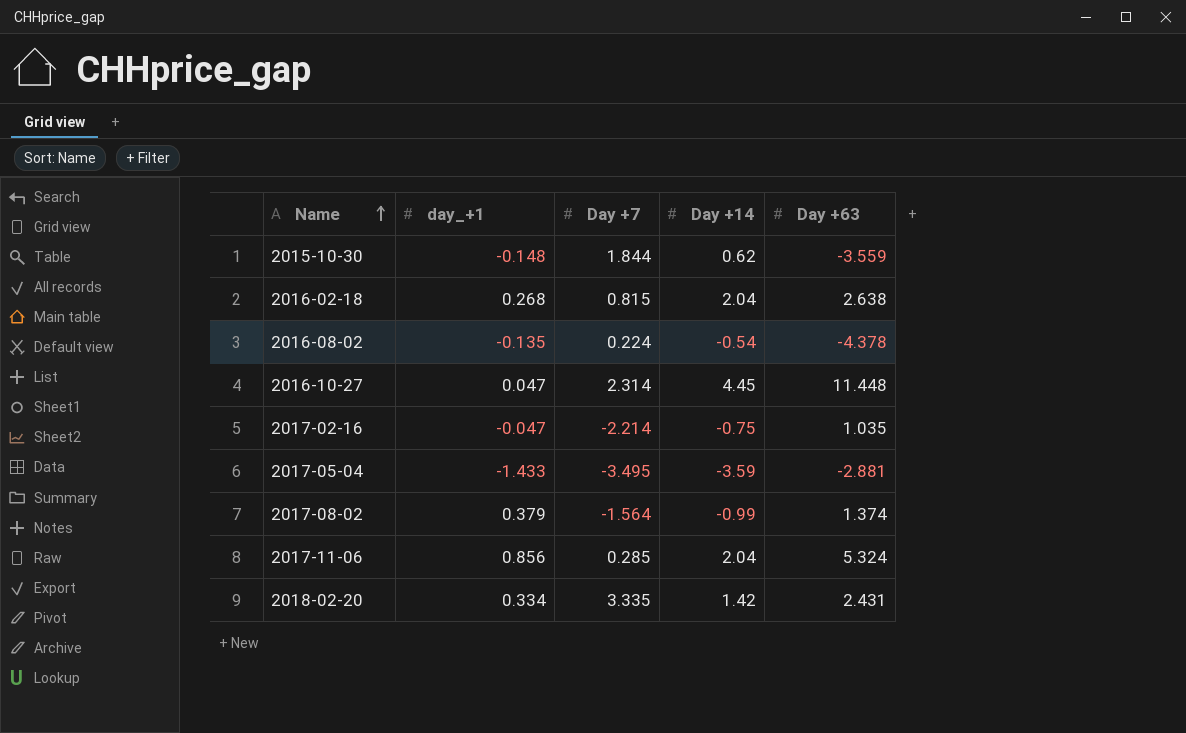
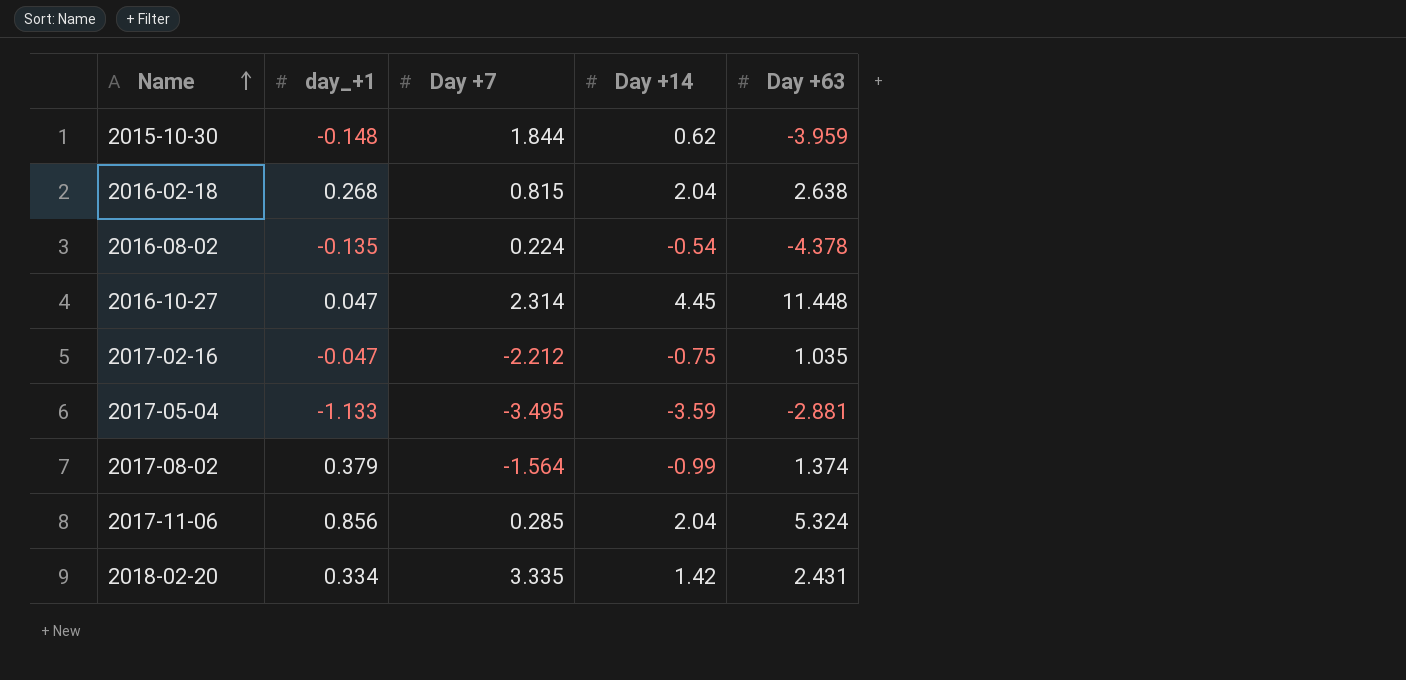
2015-10-30 | Day +63: -3.559 -> -3.959
2017-02-16 | Day +7: -2.214 -> -2.212
2017-05-04 | day_+1: -1.433 -> -1.133

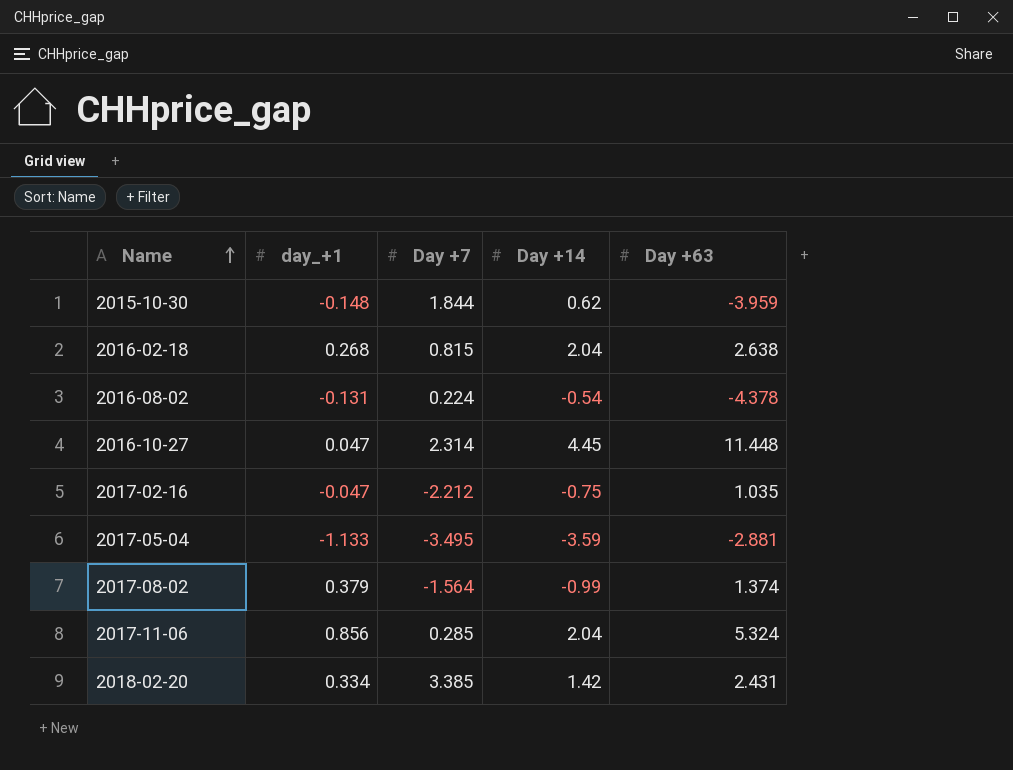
2016-08-02 | day_+1: -0.135 -> -0.131
2018-02-20 | Day +7: 3.335 -> 3.385

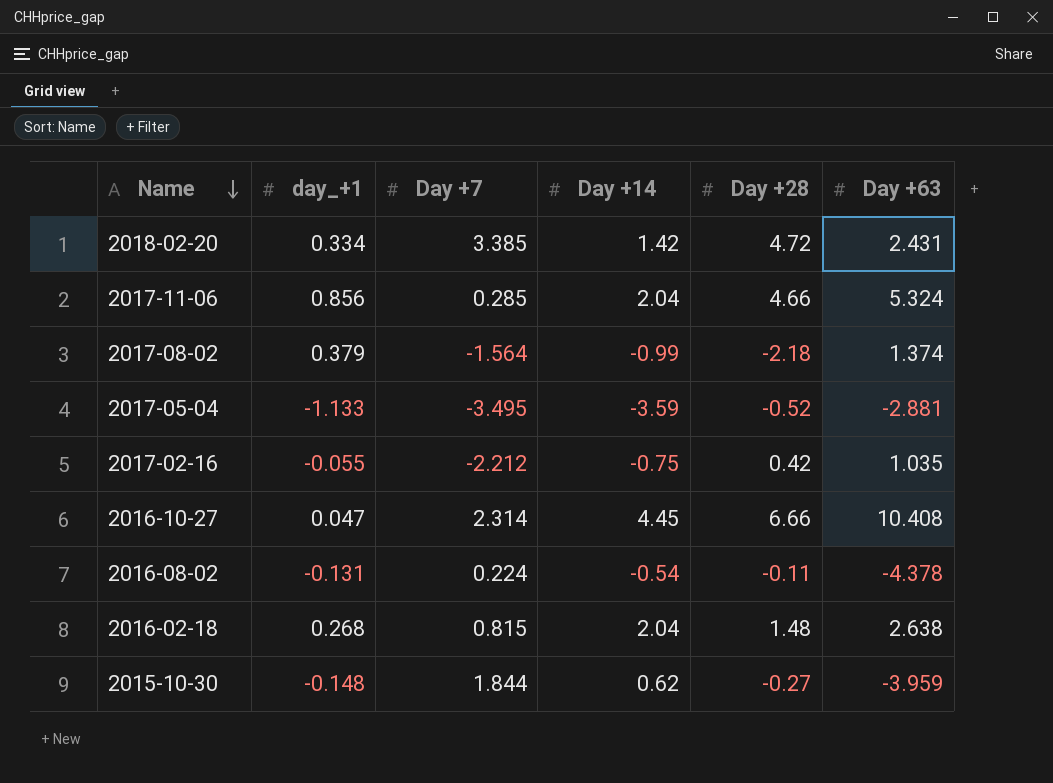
row order: Name ascending -> Name descending
column Day +28 | position: none -> 5
2017-02-16 | day_+1: -0.047 -> -0.055
2016-10-27 | Day +63: 11.448 -> 10.408

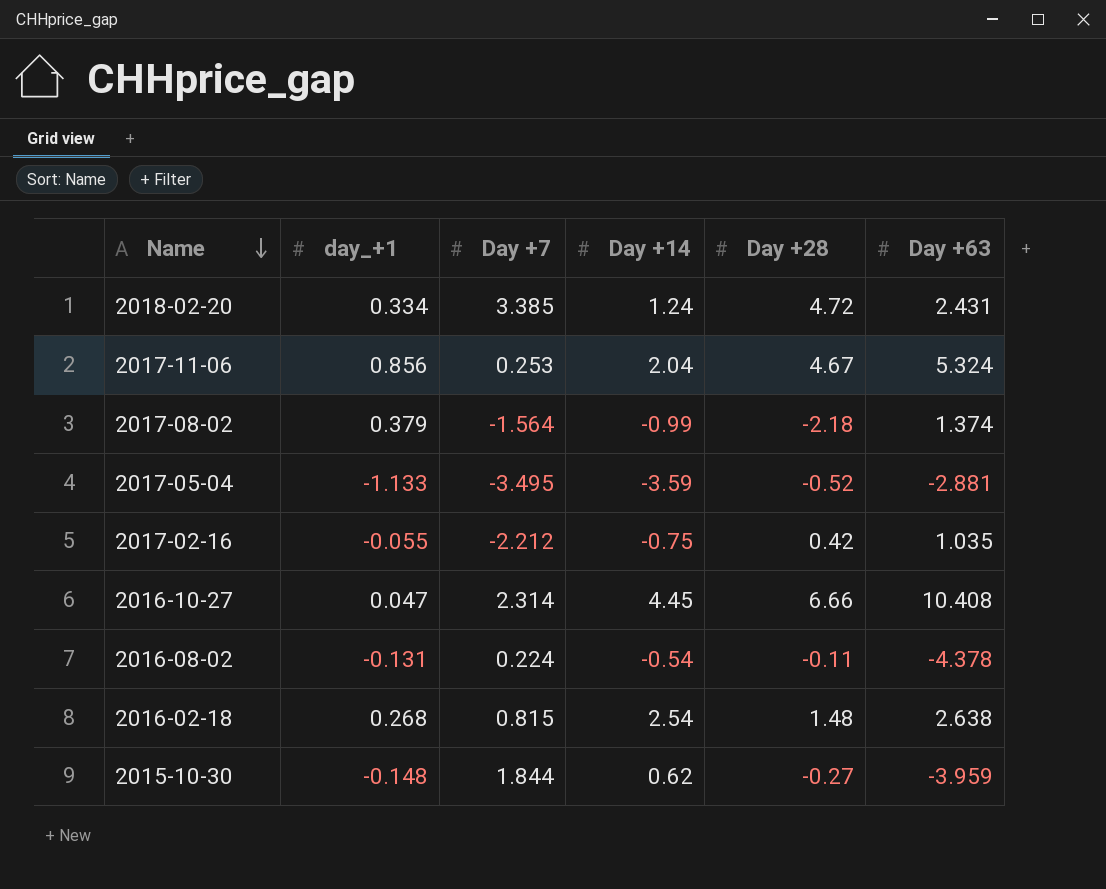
2018-02-20 | Day +14: 1.42 -> 1.24
2017-11-06 | Day +7: 0.285 -> 0.253
2017-11-06 | Day +28: 4.66 -> 4.67
2016-02-18 | Day +14: 2.04 -> 2.54

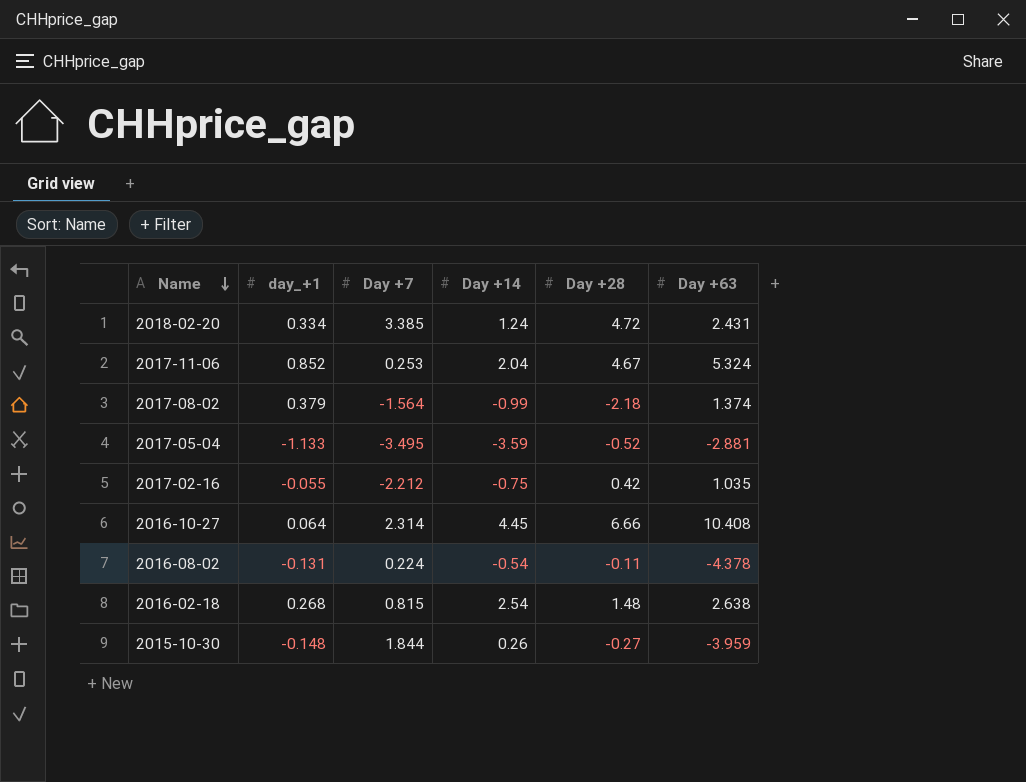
2017-11-06 | day_+1: 0.856 -> 0.852
2016-10-27 | day_+1: 0.047 -> 0.064
2015-10-30 | Day +14: 0.62 -> 0.26

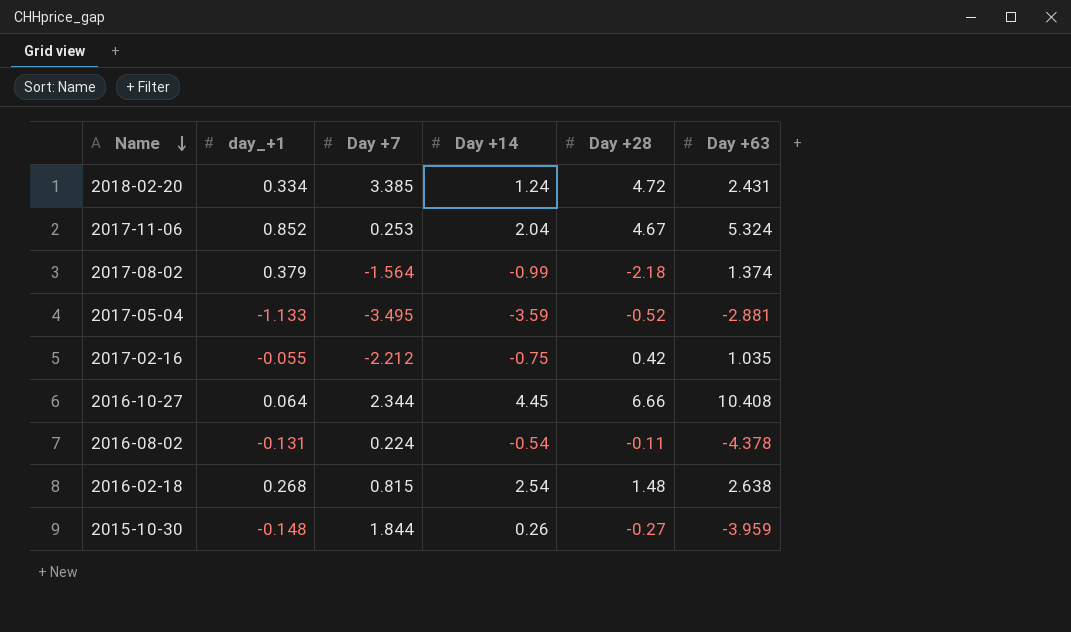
2016-10-27 | Day +7: 2.314 -> 2.344

